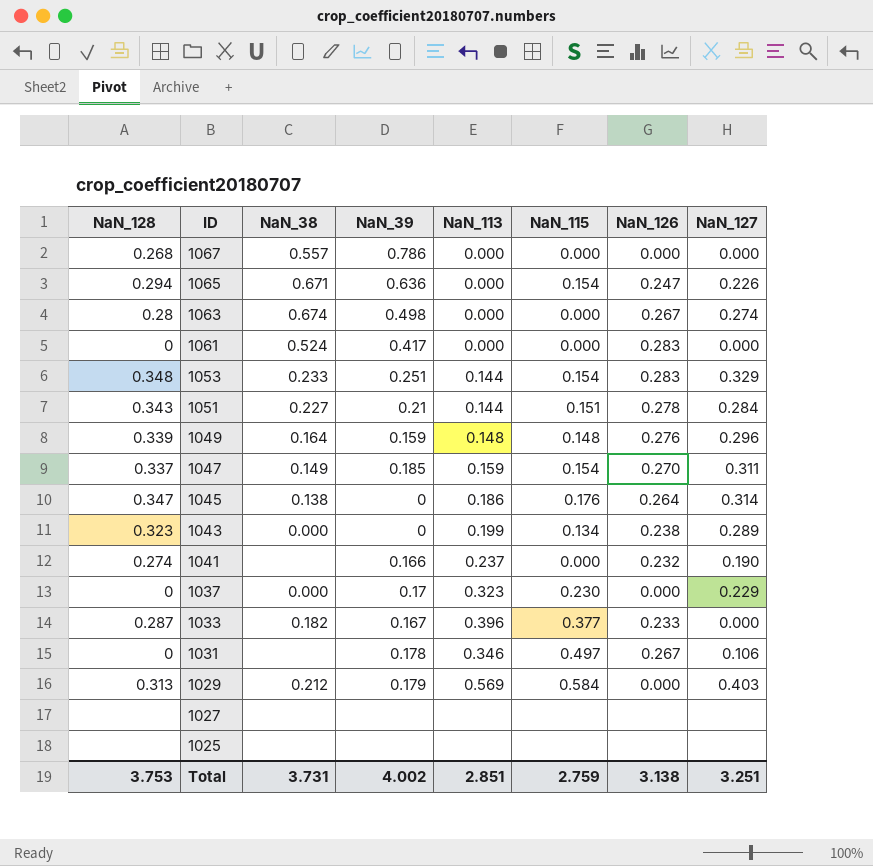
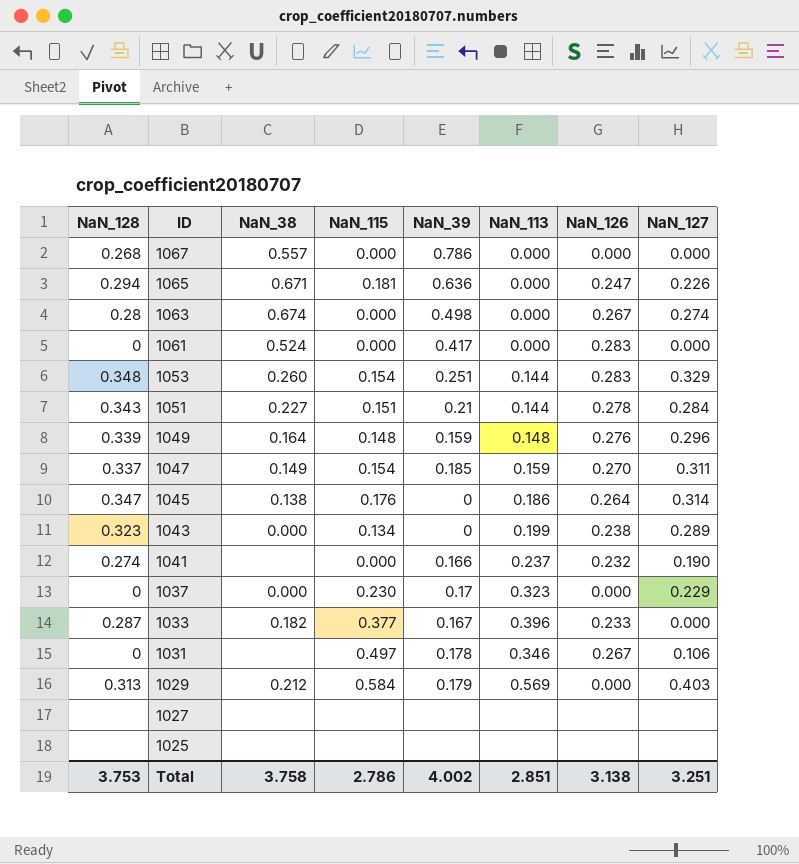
column NaN_115 | position: 6 -> 4
1065 | NaN_115: 0.154 -> 0.181
1053 | NaN_38: 0.233 -> 0.260
Total | NaN_38: 3.731 -> 3.758
Total | NaN_115: 2.759 -> 2.786

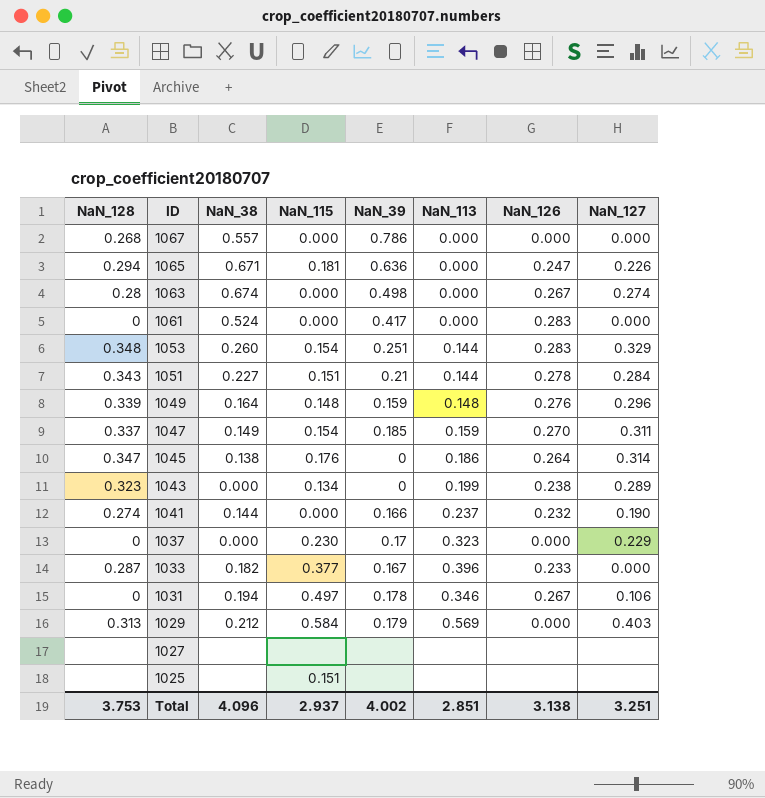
1041 | NaN_38: none -> 0.144
1031 | NaN_38: none -> 0.194
1025 | NaN_115: none -> 0.151
Total | NaN_38: 3.758 -> 4.096
Total | NaN_115: 2.786 -> 2.937

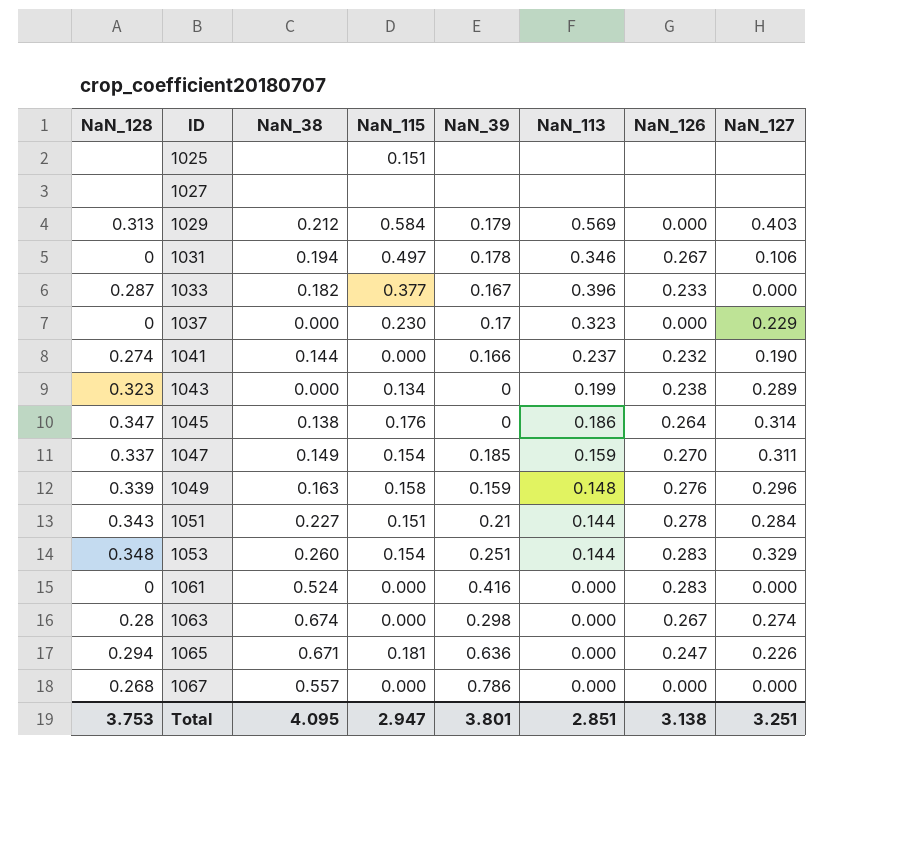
row order: ID descending -> ID ascending
1049 | NaN_38: 0.164 -> 0.163
1049 | NaN_115: 0.148 -> 0.158
1061 | NaN_39: 0.417 -> 0.416
1063 | NaN_39: 0.498 -> 0.298
Total | NaN_38: 4.096 -> 4.095
Total | NaN_115: 2.937 -> 2.947
Total | NaN_39: 4.002 -> 3.801

